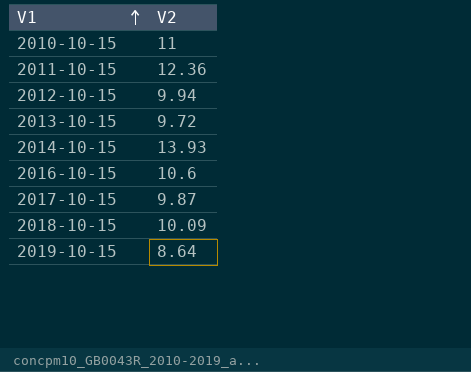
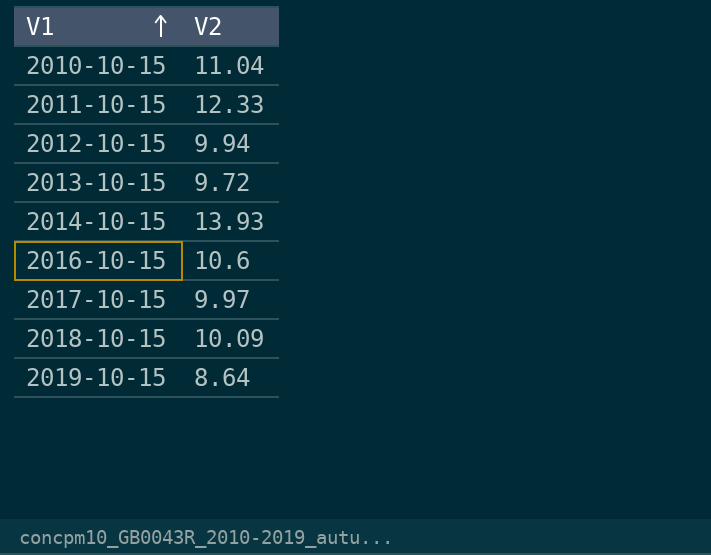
2010-10-15 | V2: 11 -> 11.04
2011-10-15 | V2: 12.36 -> 12.33
2017-10-15 | V2: 9.87 -> 9.97

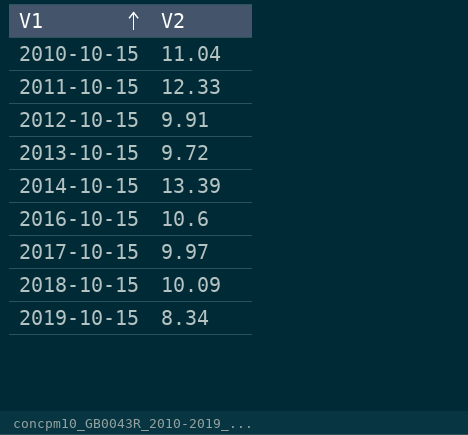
2012-10-15 | V2: 9.94 -> 9.91
2014-10-15 | V2: 13.93 -> 13.39
2019-10-15 | V2: 8.64 -> 8.34

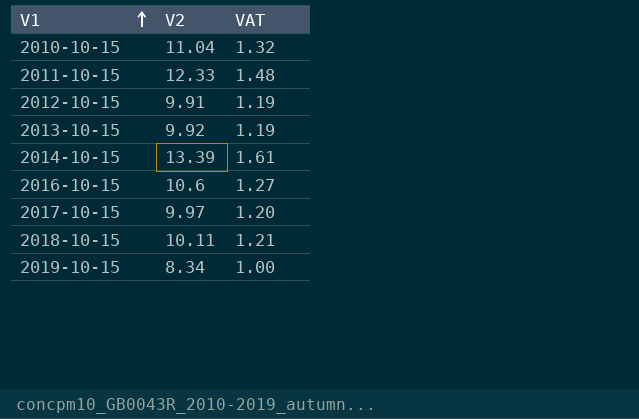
column VAT | formula: none -> [V2] * 0.12
2013-10-15 | V2: 9.72 -> 9.92
2018-10-15 | V2: 10.09 -> 10.11

